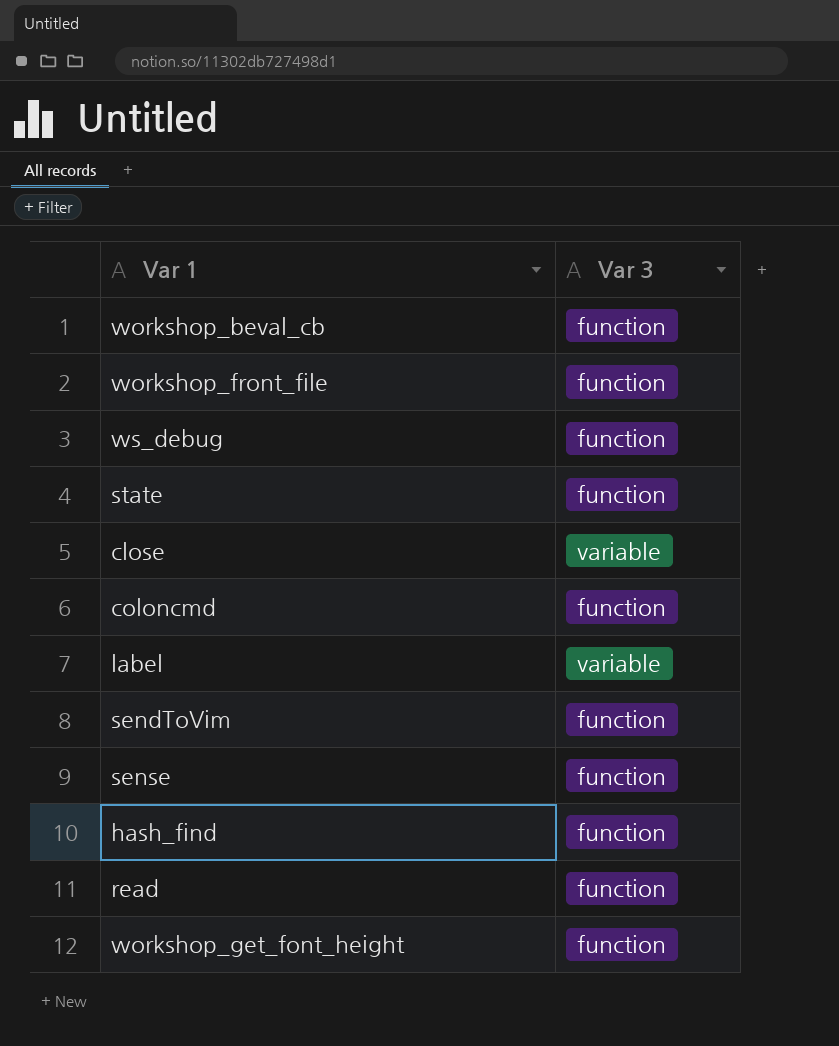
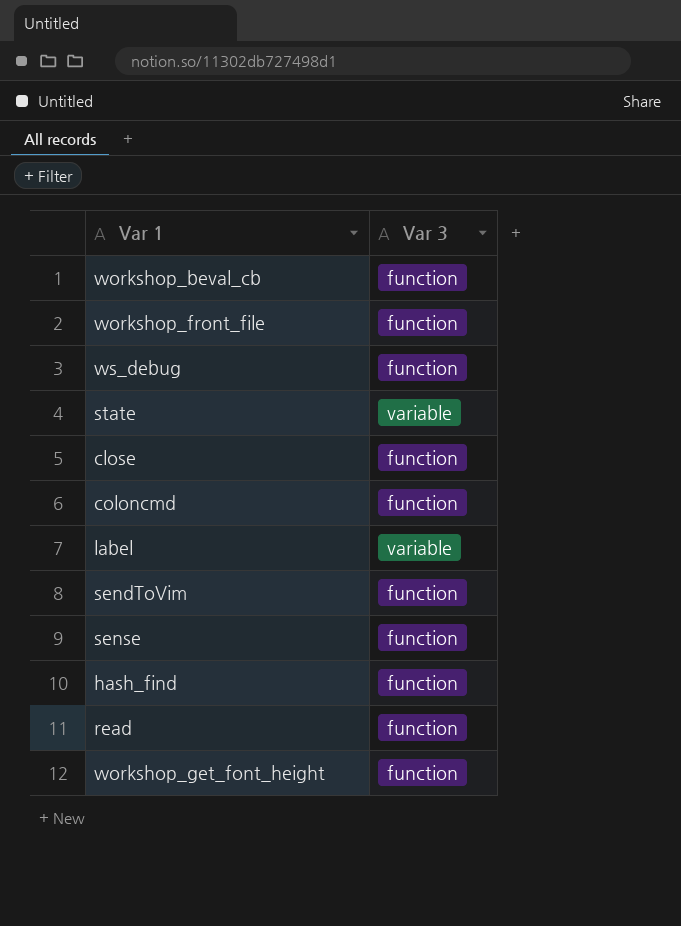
state | Var 3: function -> variable
close | Var 3: variable -> function

